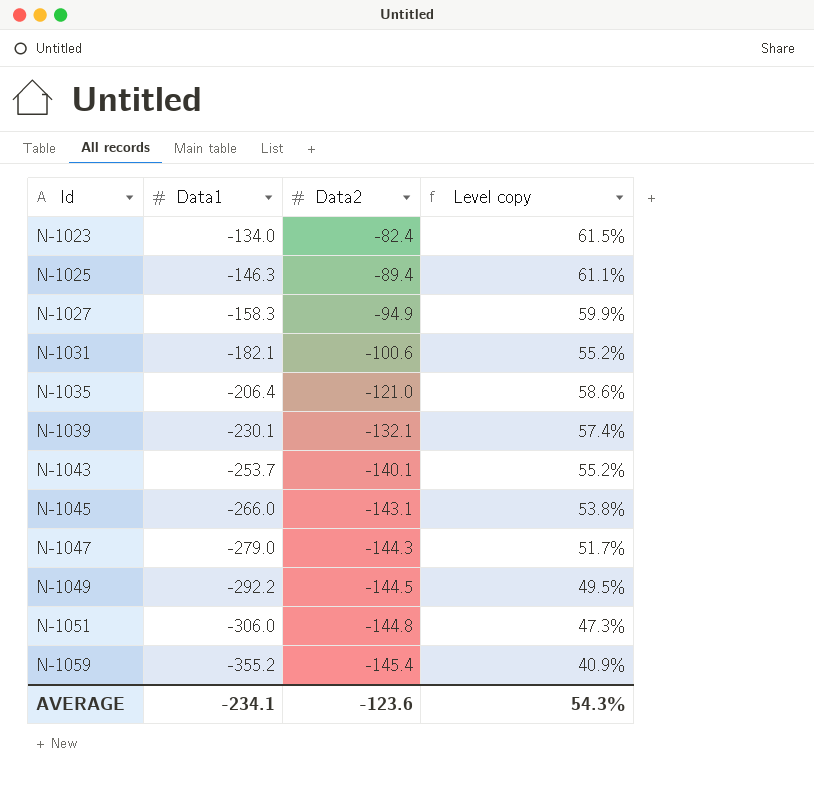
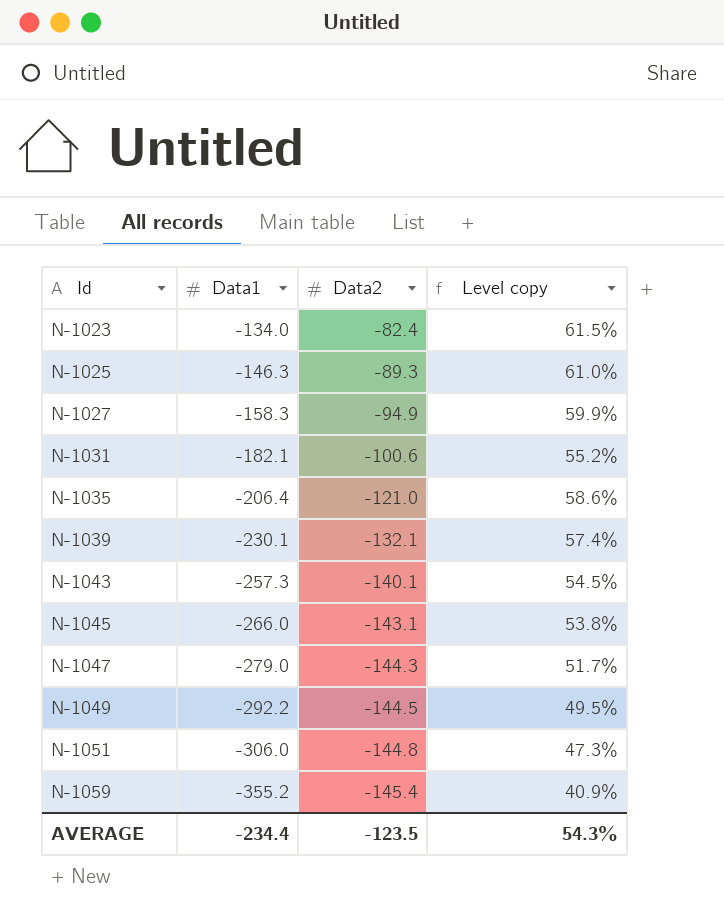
N-1025 | Data2: -89.4 -> -89.3
N-1025 | Level copy: 61.1% -> 61.0%
N-1043 | Data1: -253.7 -> -257.3
N-1043 | Level copy: 55.2% -> 54.5%
AVERAGE | Data1: -234.1 -> -234.4
AVERAGE | Data2: -123.6 -> -123.5

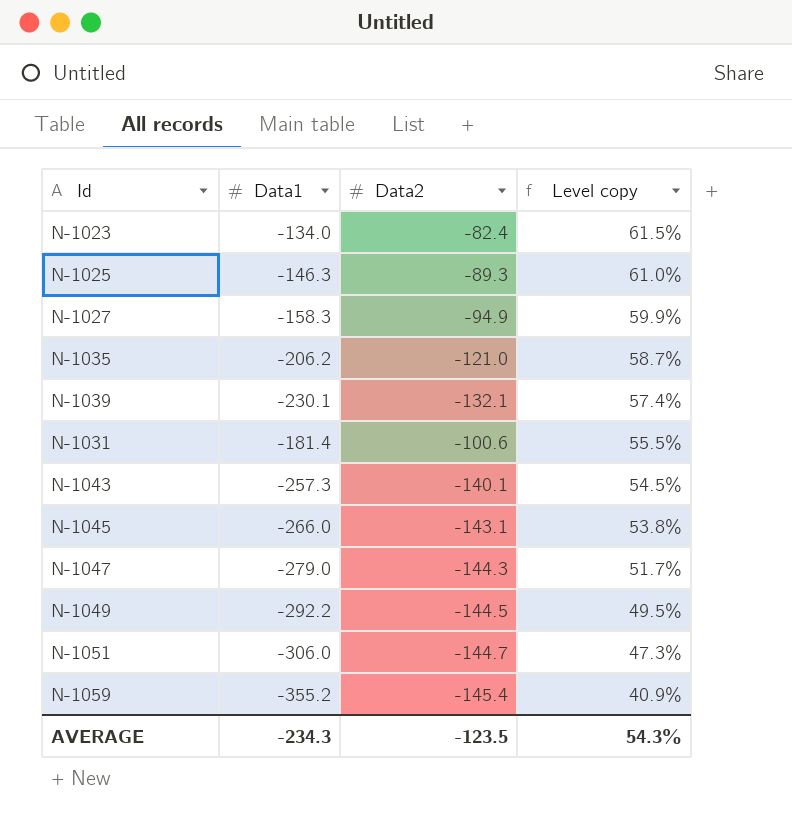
row order: Id ascending -> Level copy descending
N-1035 | Data1: -206.4 -> -206.2
N-1035 | Level copy: 58.6% -> 58.7%
N-1031 | Data1: -182.1 -> -181.4
N-1031 | Level copy: 55.2% -> 55.5%
N-1051 | Data2: -144.8 -> -144.7
AVERAGE | Data1: -234.4 -> -234.3

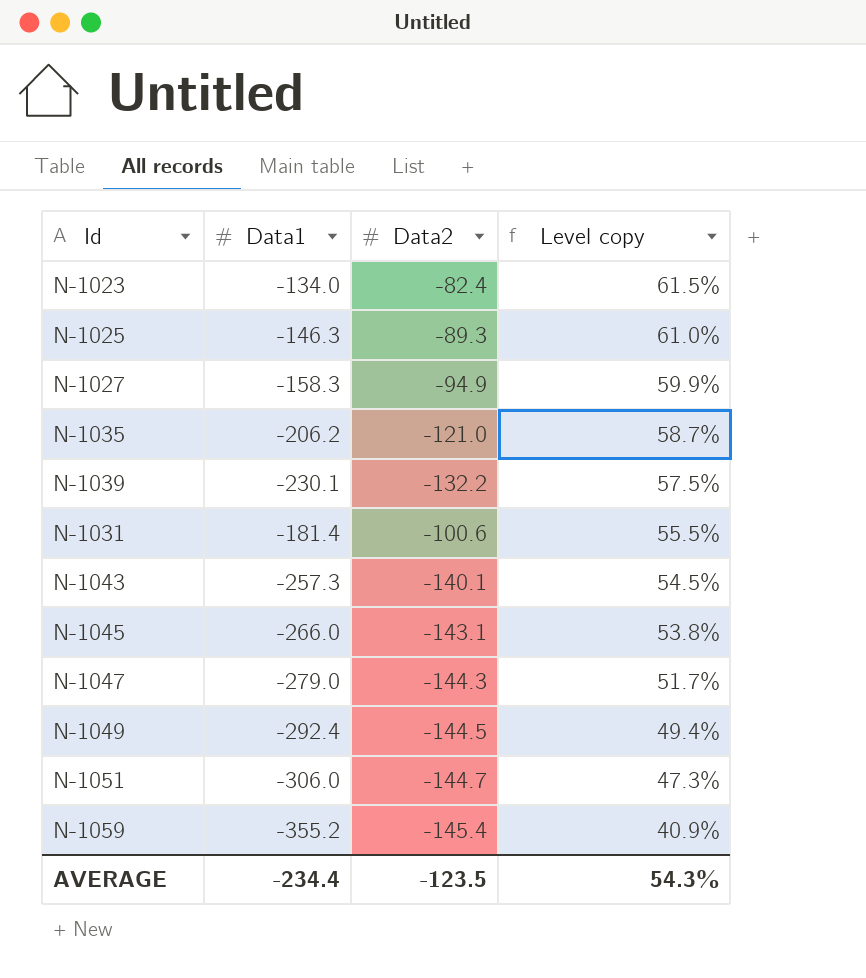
N-1039 | Data2: -132.1 -> -132.2
N-1039 | Level copy: 57.4% -> 57.5%
N-1049 | Data1: -292.2 -> -292.4
N-1049 | Level copy: 49.5% -> 49.4%
AVERAGE | Data1: -234.3 -> -234.4

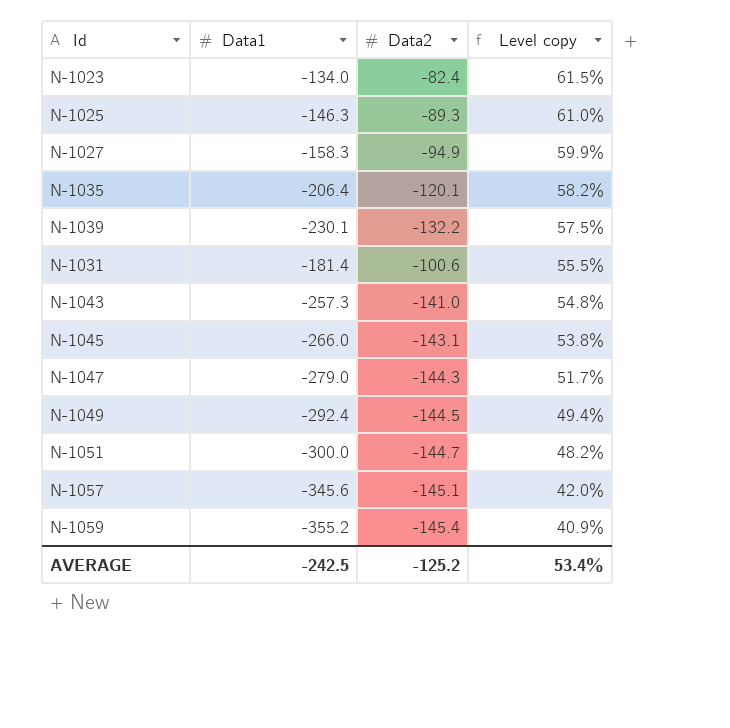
N-1035 | Data1: -206.2 -> -206.4
N-1035 | Data2: -121.0 -> -120.1
N-1035 | Level copy: 58.7% -> 58.2%
N-1043 | Data2: -140.1 -> -141.0
N-1043 | Level copy: 54.5% -> 54.8%
N-1051 | Data1: -306.0 -> -300.0
N-1051 | Level copy: 47.3% -> 48.2%
row N-1057: none -> -345.6 | -145.1 | 42.0%
AVERAGE | Data1: -234.4 -> -242.5
AVERAGE | Data2: -123.5 -> -125.2
AVERAGE | Level copy: 54.3% -> 53.4%

